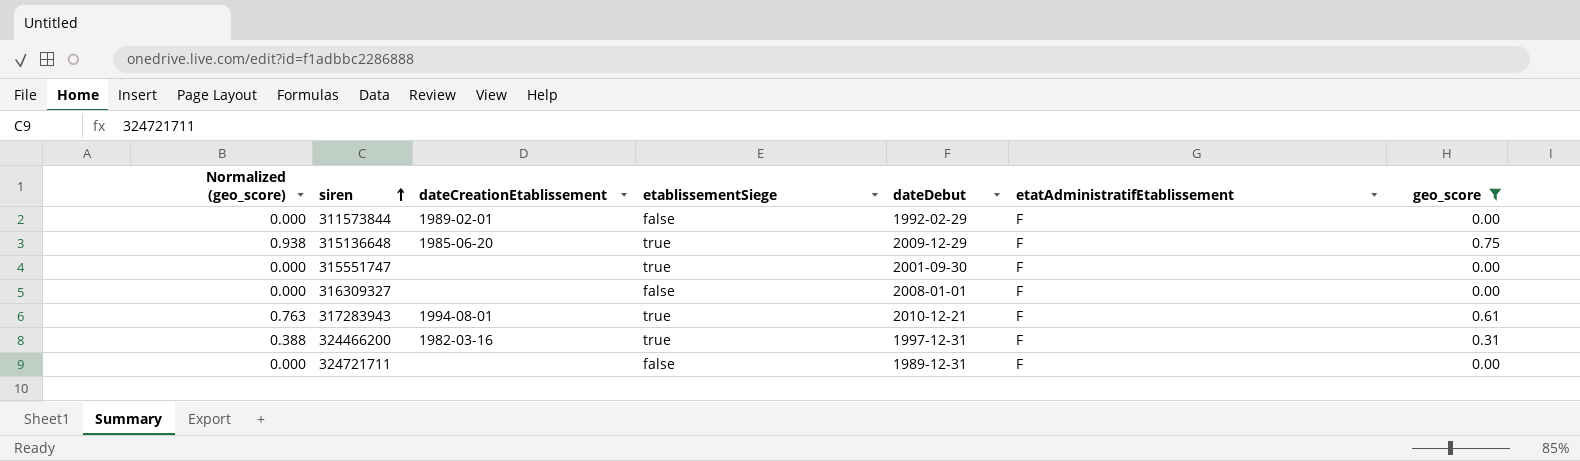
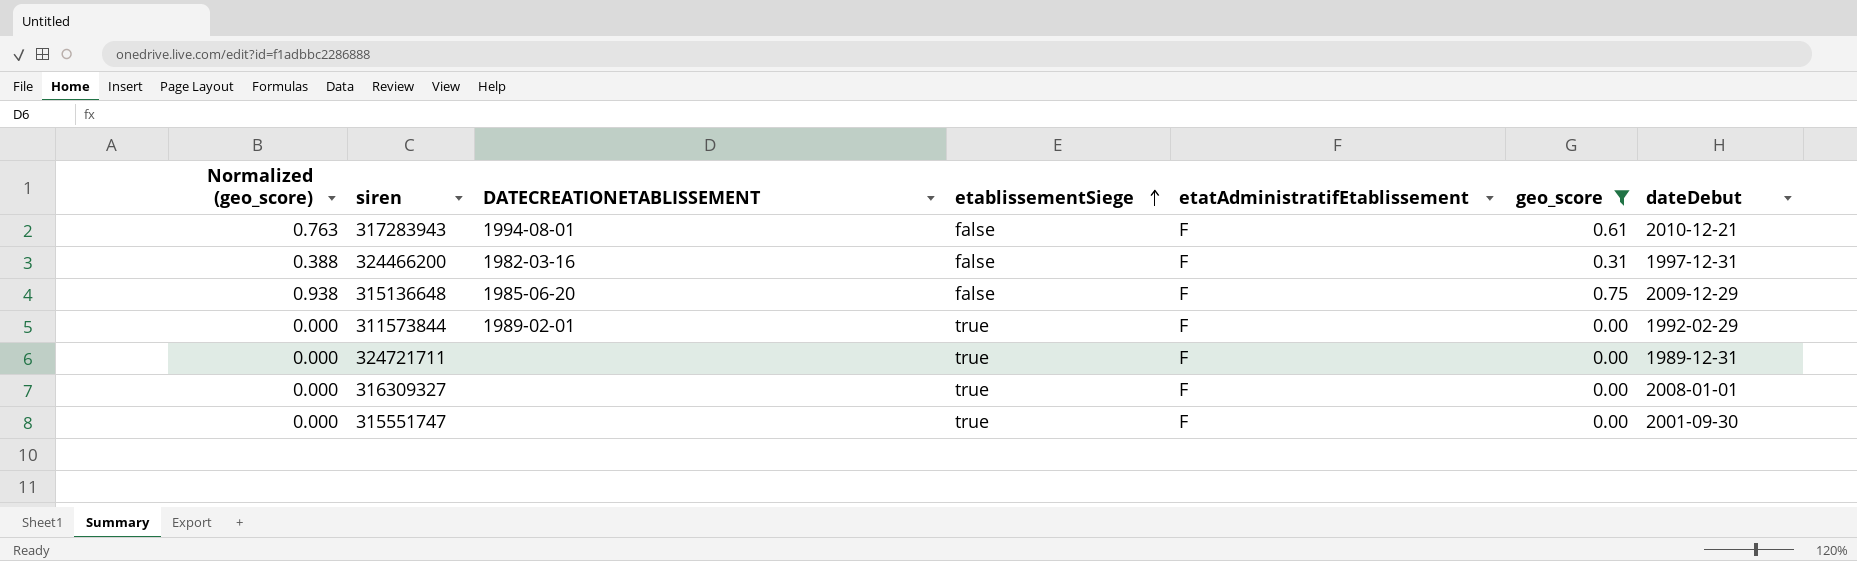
row order: siren ascending -> etablissementSiege ascending
column name: dateCreationEtablissement -> DATECREATIONETABLISSEMENT
column dateDebut | position: 5 -> 7
317283943 | etablissementSiege: true -> false
324466200 | etablissementSiege: true -> false
315136648 | etablissementSiege: true -> false
311573844 | etablissementSiege: false -> true
324721711 | etablissementSiege: false -> true
316309327 | etablissementSiege: false -> true

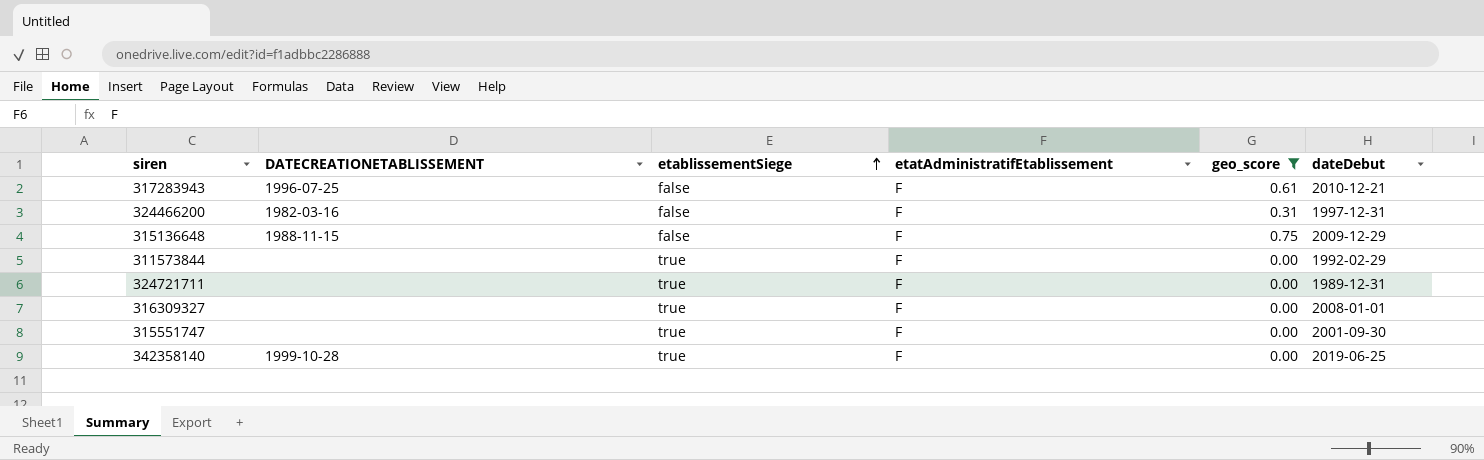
column Normalized (geo_score) | formula: [geo_score] * 1.25 -> none
317283943 | DATECREATIONETABLISSEMENT: 1994-08-01 -> 1996-07-25
315136648 | DATECREATIONETABLISSEMENT: 1985-06-20 -> 1988-11-15
311573844 | DATECREATIONETABLISSEMENT: 1989-02-01 -> none
row 342358140: none -> 1999-10-28 | true | F | 0.00 | 2019-06-25

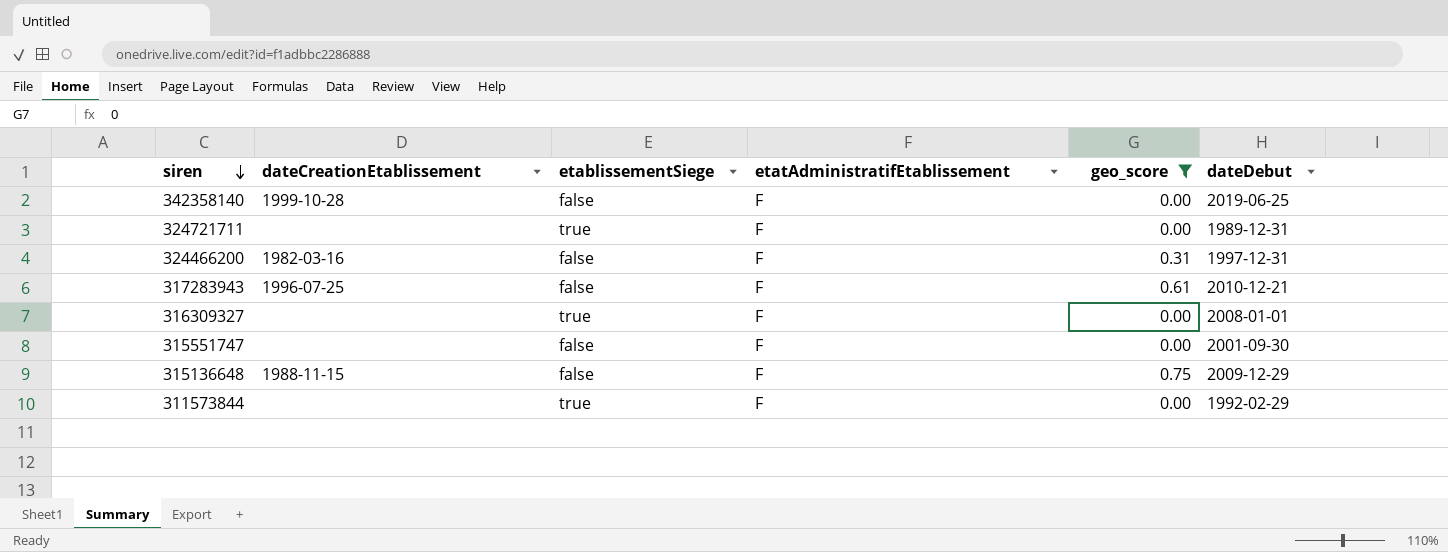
row order: etablissementSiege ascending -> siren descending
column name: DATECREATIONETABLISSEMENT -> dateCreationEtablissement
342358140 | etablissementSiege: true -> false
315551747 | etablissementSiege: true -> false

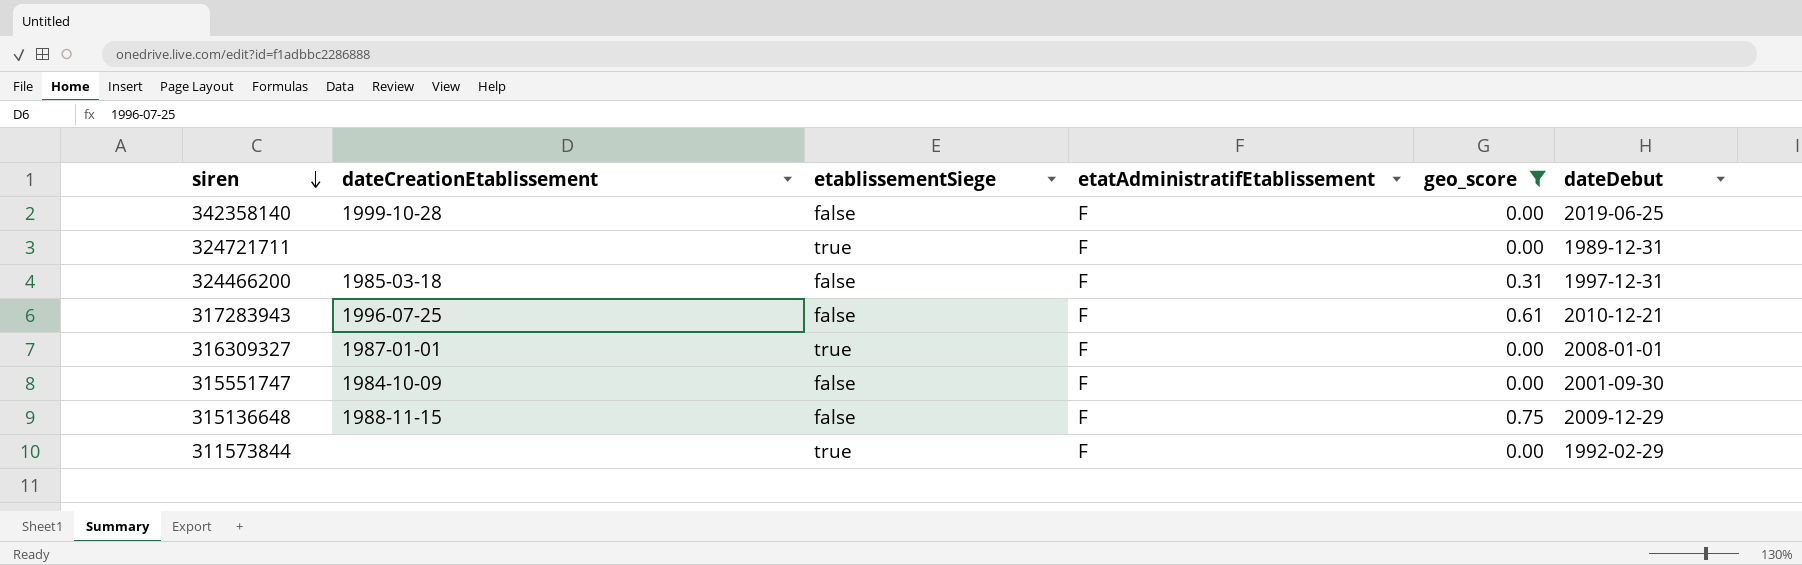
324466200 | dateCreationEtablissement: 1982-03-16 -> 1985-03-18
316309327 | dateCreationEtablissement: none -> 1987-01-01
315551747 | dateCreationEtablissement: none -> 1984-10-09

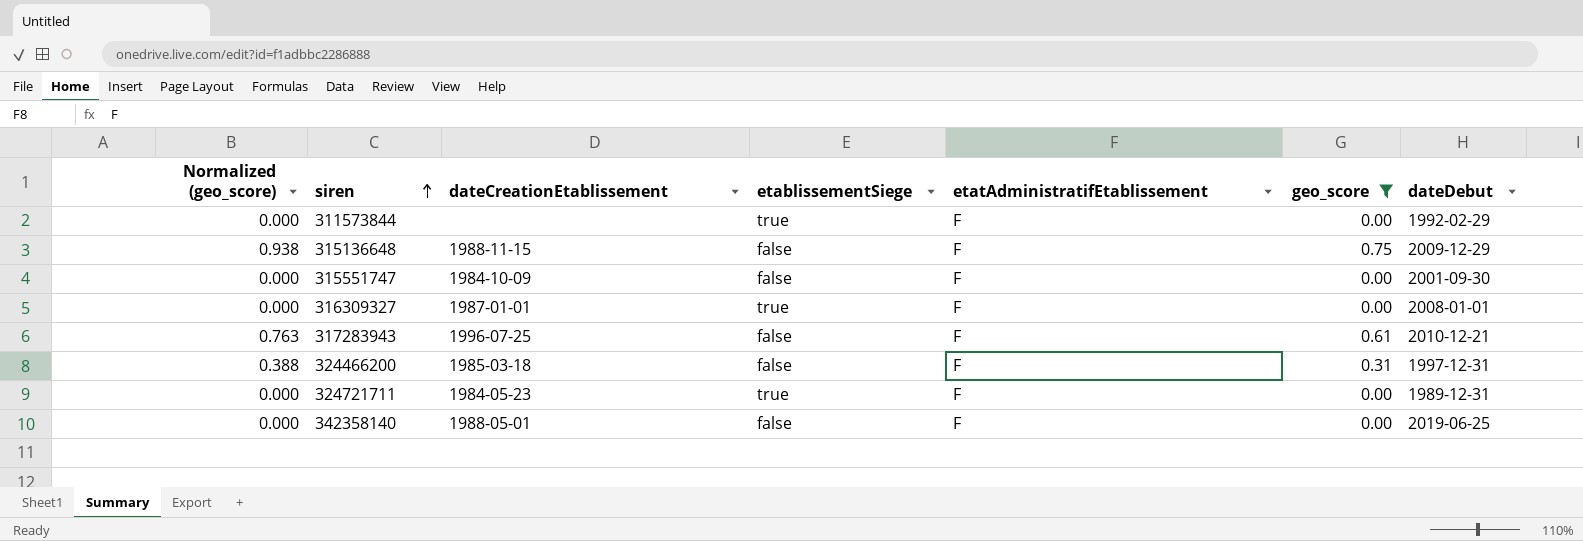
row order: siren descending -> siren ascending
column Normalized (geo_score) | formula: none -> [geo_score] * 1.25
324721711 | dateCreationEtablissement: none -> 1984-05-23
342358140 | dateCreationEtablissement: 1999-10-28 -> 1988-05-01

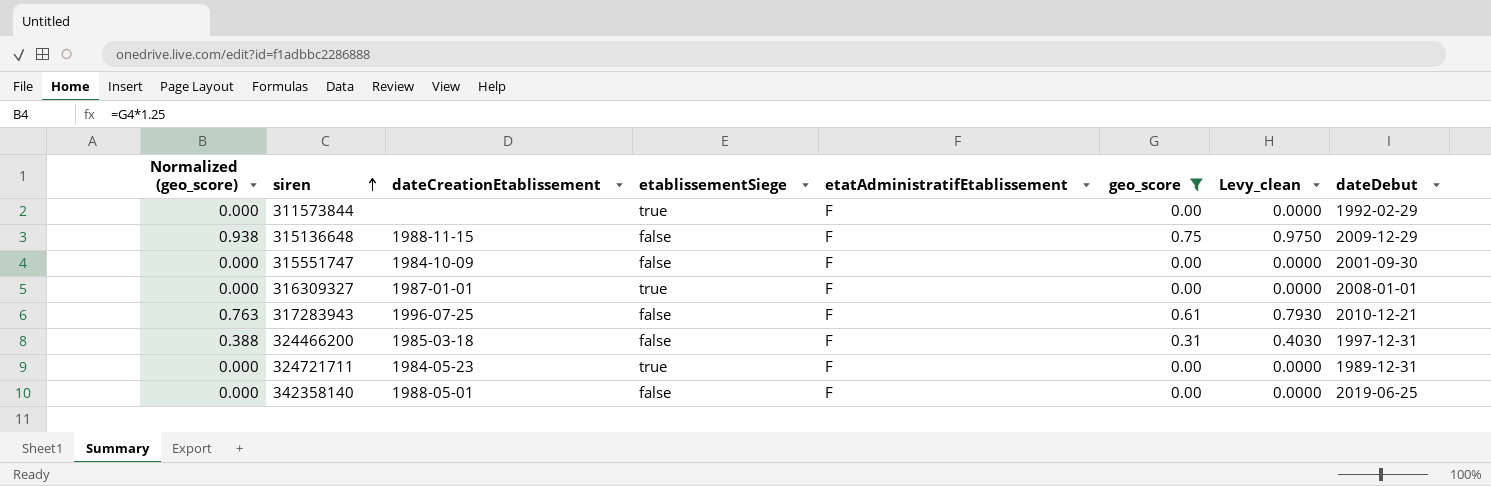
column Levy_clean | formula: none -> [geo_score] * 1.3

